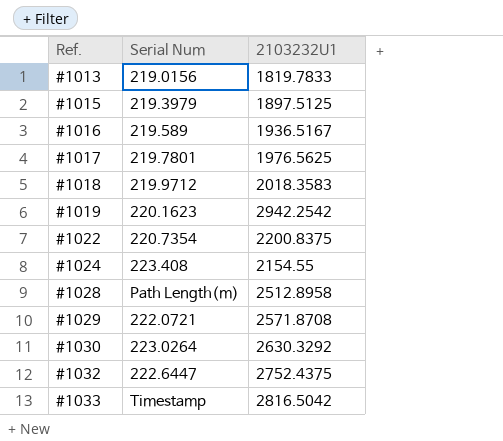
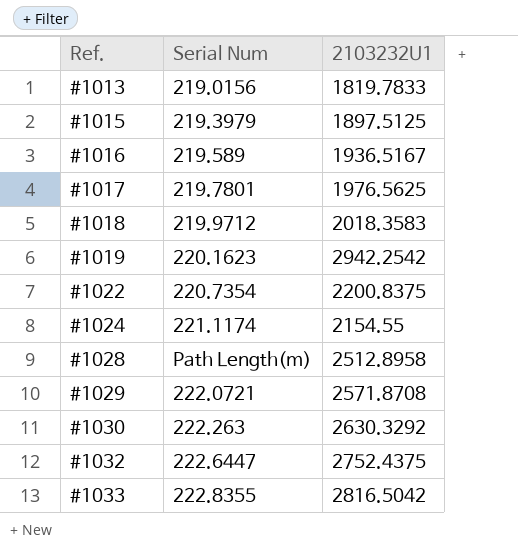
#1024 | Serial Num: 223.408 -> 221.1174
#1030 | Serial Num: 223.0264 -> 222.263
#1033 | Serial Num: Timestamp -> 222.8355

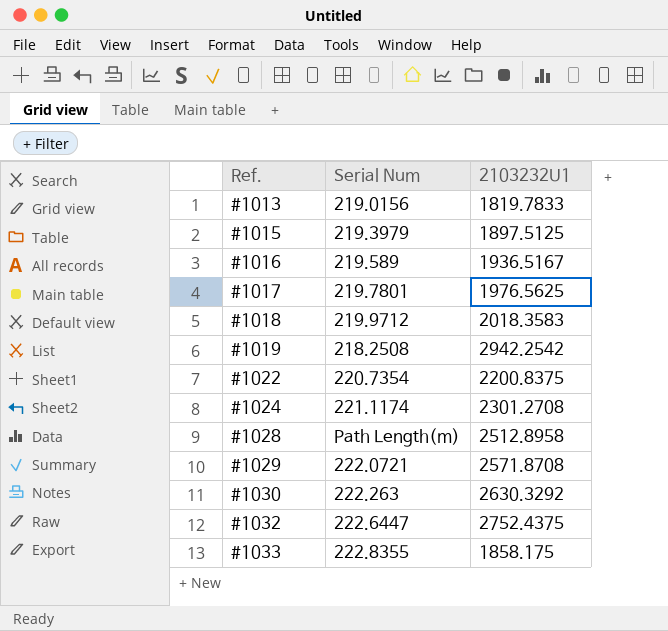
#1019 | Serial Num: 220.1623 -> 218.2508
#1024 | 2103232U1: 2154.55 -> 2301.2708
#1033 | 2103232U1: 2816.5042 -> 1858.175

